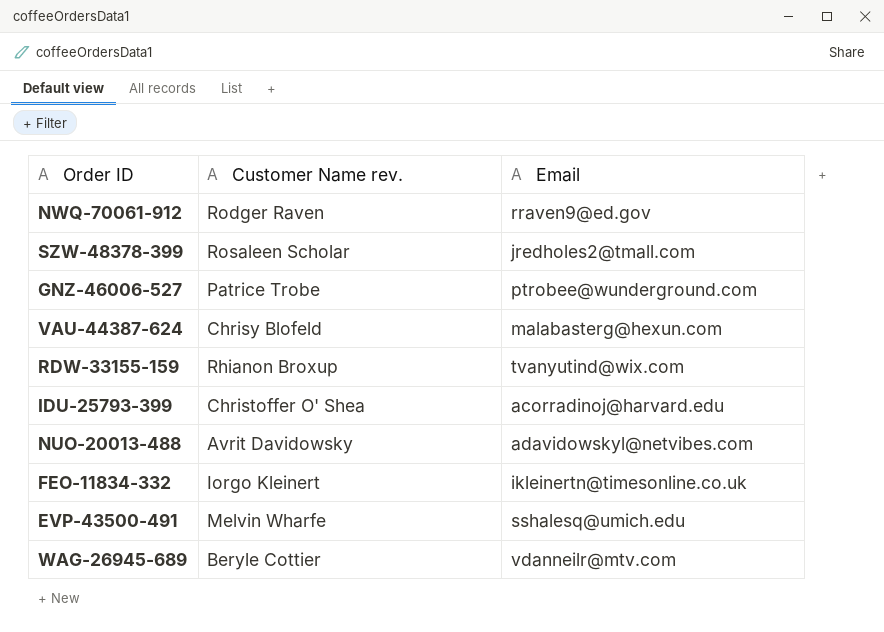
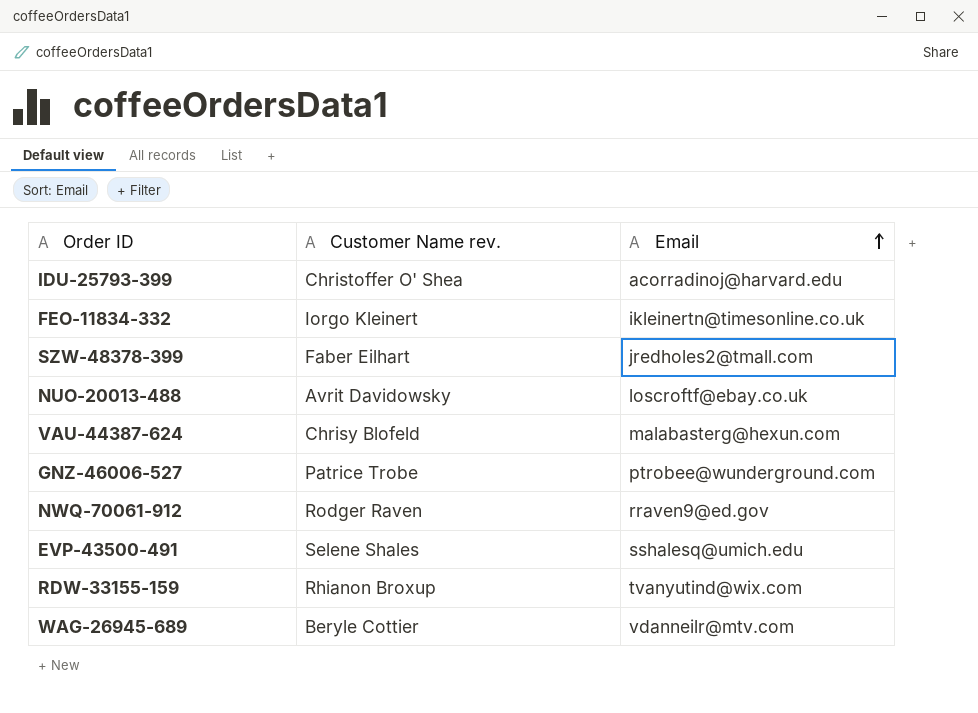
row order: none -> Email ascending
SZW-48378-399 | Customer Name rev.: Rosaleen Scholar -> Faber Eilhart
NUO-20013-488 | Email: adavidowskyl@netvibes.com -> loscroftf@ebay.co.uk
EVP-43500-491 | Customer Name rev.: Melvin Wharfe -> Selene Shales

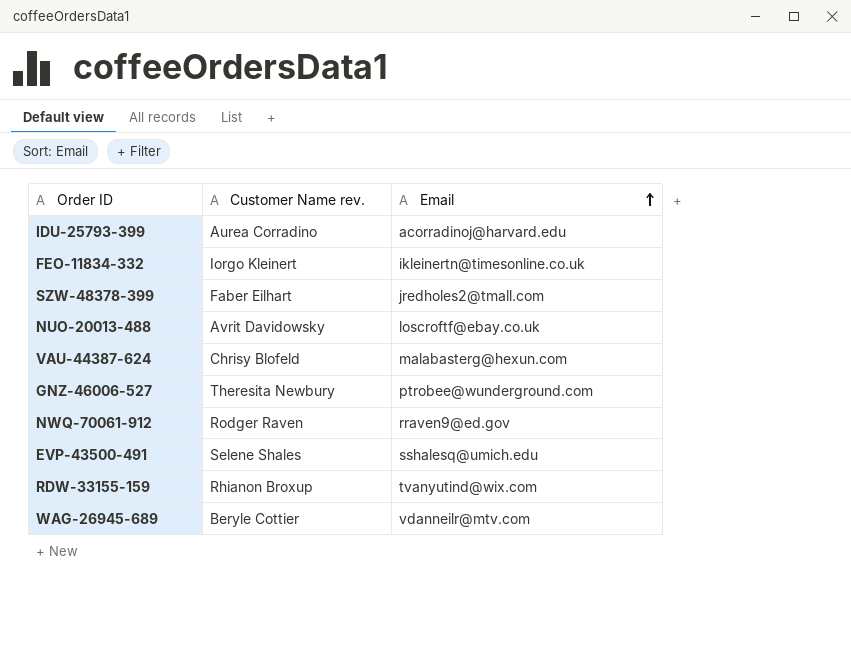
IDU-25793-399 | Customer Name rev.: Christoffer O' Shea -> Aurea Corradino
GNZ-46006-527 | Customer Name rev.: Patrice Trobe -> Theresita Newbury

